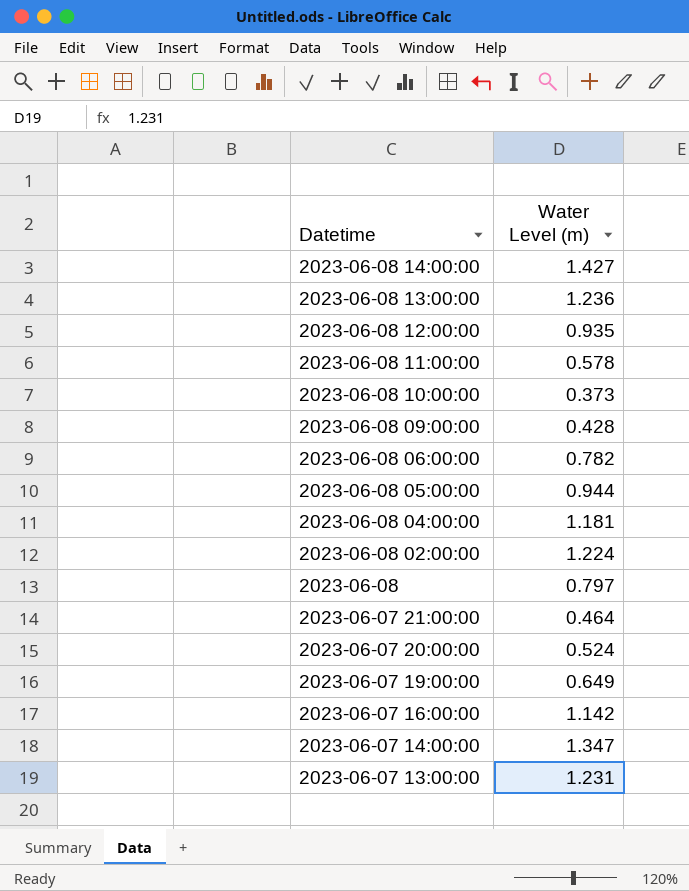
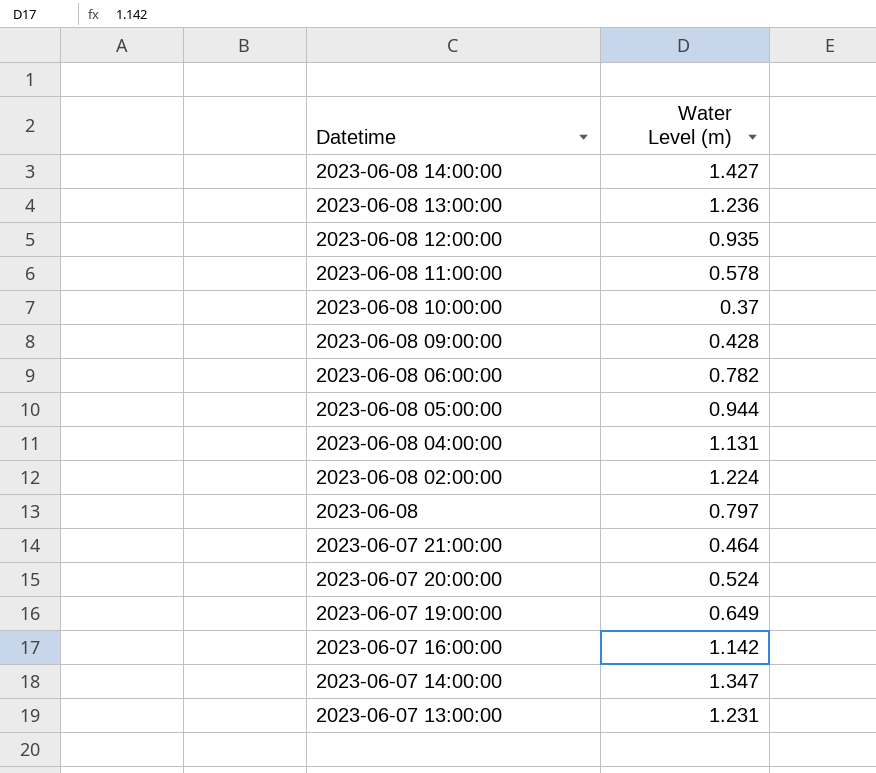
2023-06-08 10:00:00 | Water Level (m): 0.373 -> 0.37
2023-06-08 04:00:00 | Water Level (m): 1.181 -> 1.131

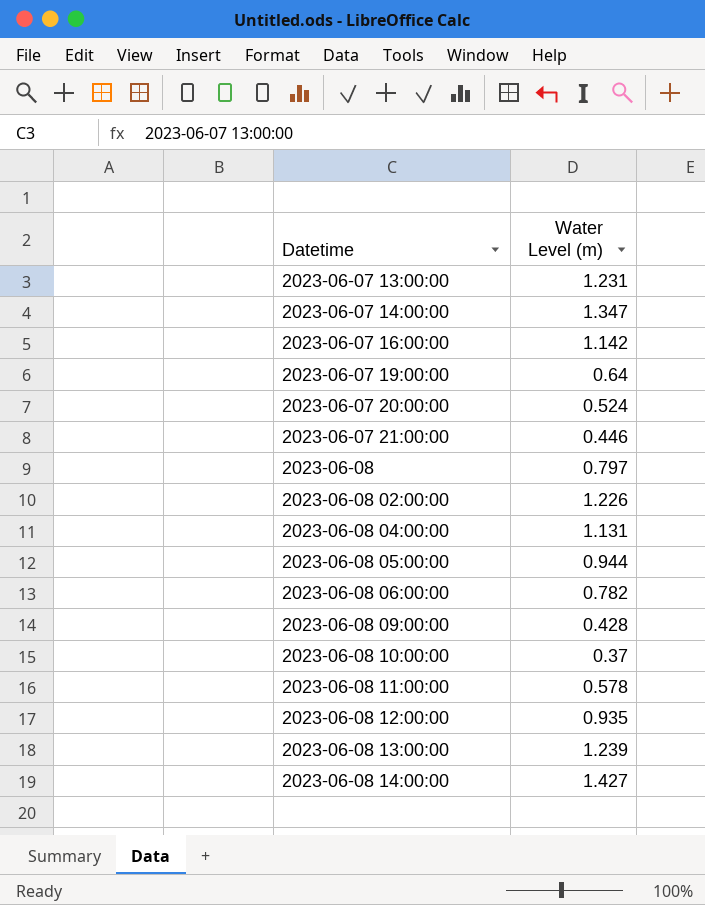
row order: Datetime descending -> Datetime ascending
2023-06-07 19:00:00 | Water Level (m): 0.649 -> 0.64
2023-06-07 21:00:00 | Water Level (m): 0.464 -> 0.446
2023-06-08 02:00:00 | Water Level (m): 1.224 -> 1.226
2023-06-08 13:00:00 | Water Level (m): 1.236 -> 1.239

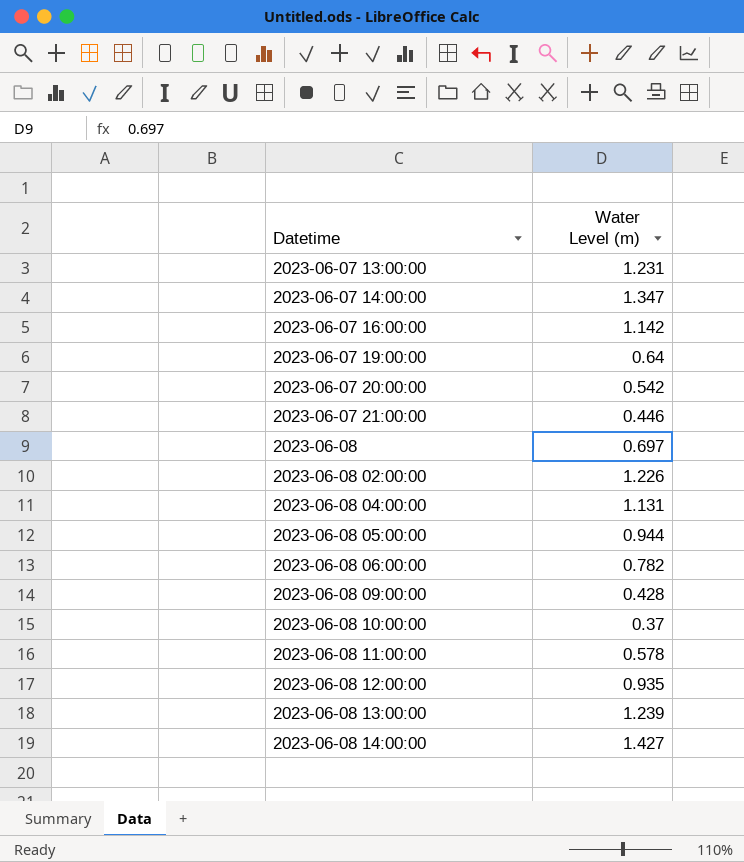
2023-06-07 20:00:00 | Water Level (m): 0.524 -> 0.542
2023-06-08 | Water Level (m): 0.797 -> 0.697

